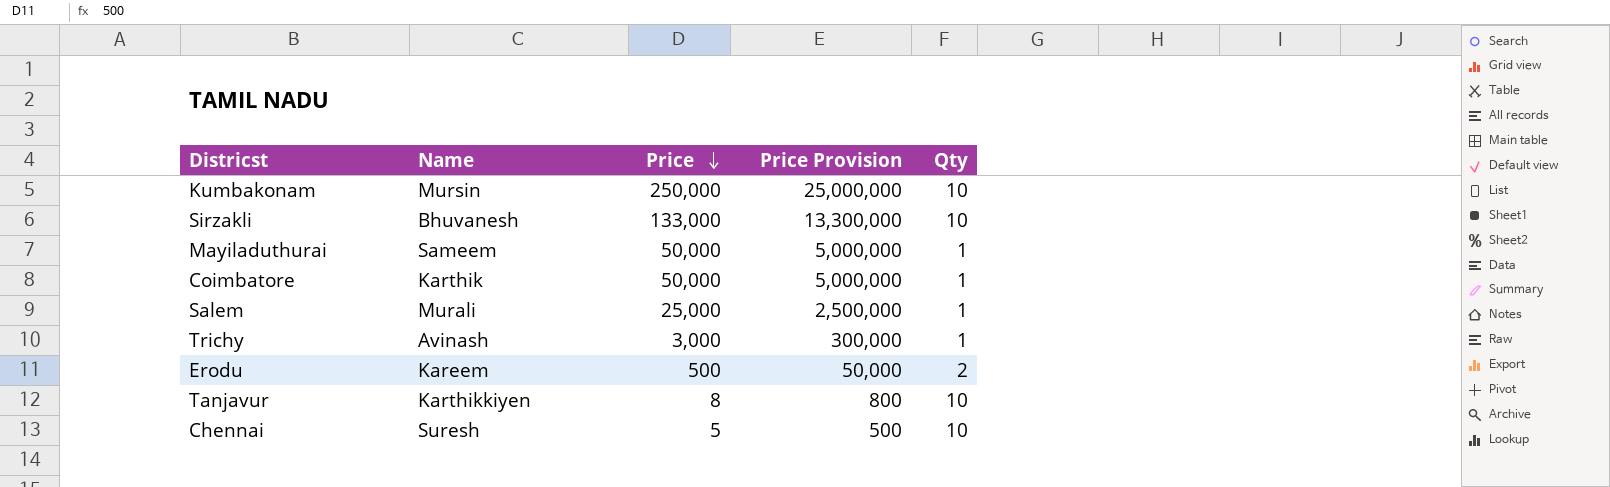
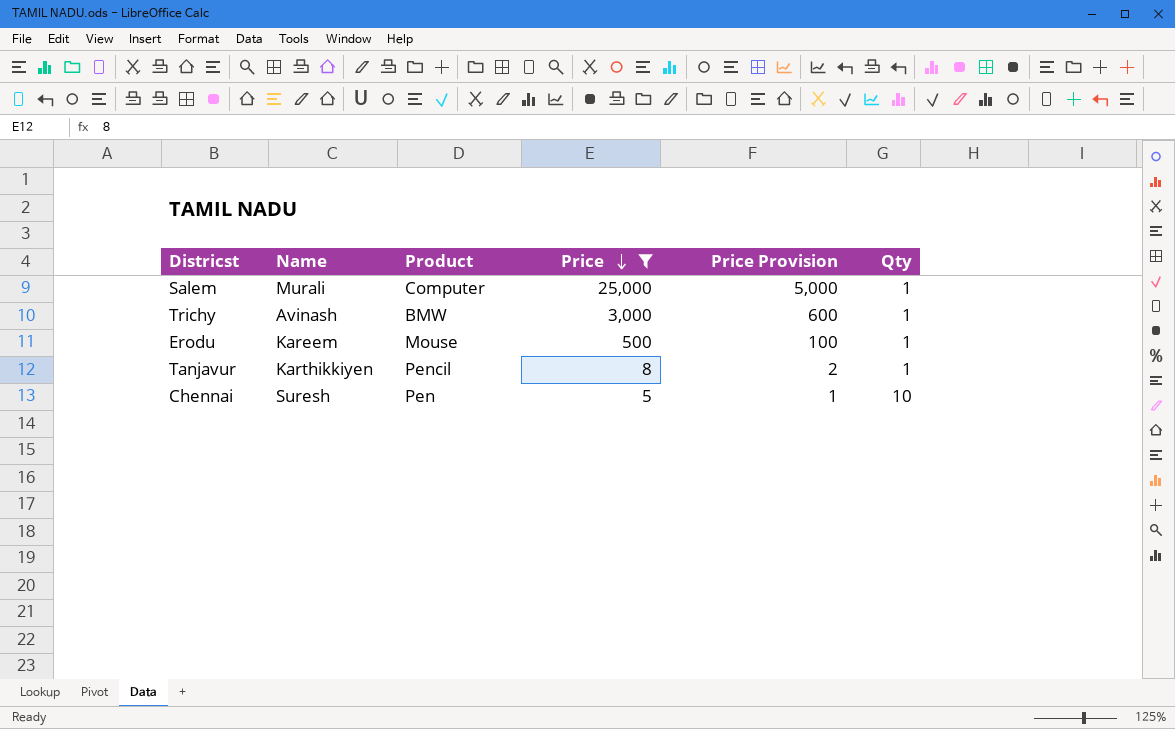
filter: none -> Price <= 25,000
column Product | position: none -> 3
column Price Provision | formula: [Price] * 100 -> [Price] * 0.2
Erodu | Qty: 2 -> 1
Tanjavur | Qty: 10 -> 1

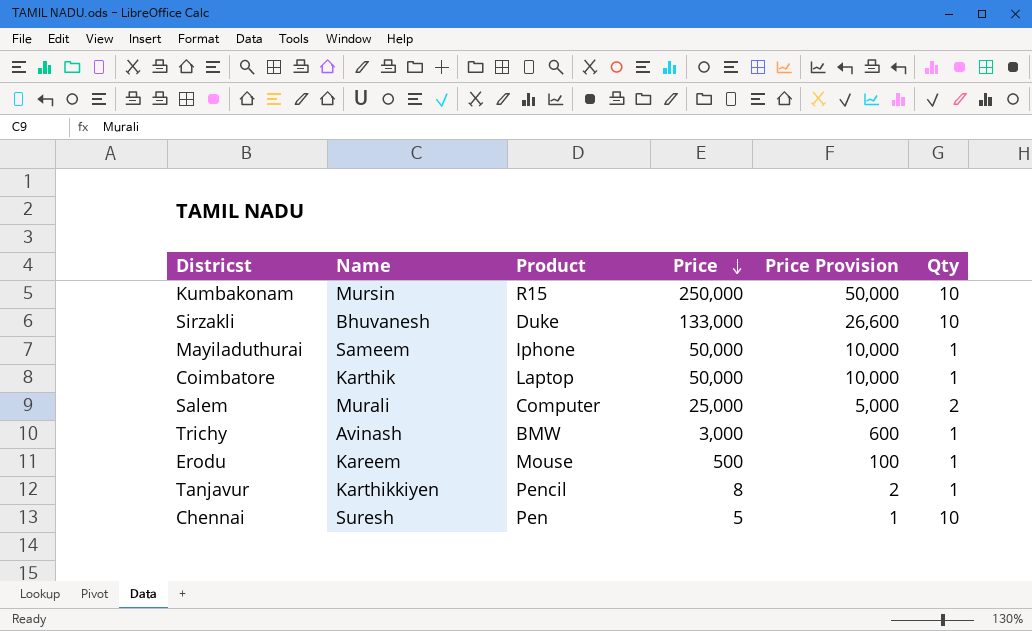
filter: Price <= 25,000 -> none
Salem | Qty: 1 -> 2

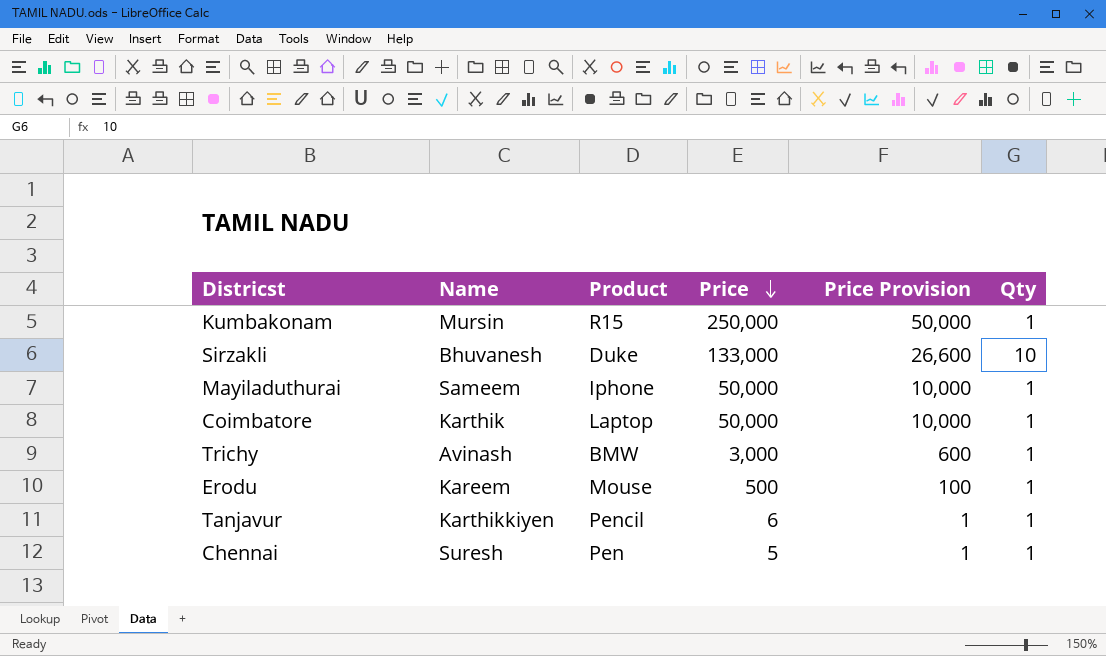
row Salem: Murali | Computer | 25,000 | 5,000 | 2 -> none
Kumbakonam | Qty: 10 -> 1
Tanjavur | Price: 8 -> 6
Tanjavur | Price Provision: 2 -> 1
Chennai | Qty: 10 -> 1

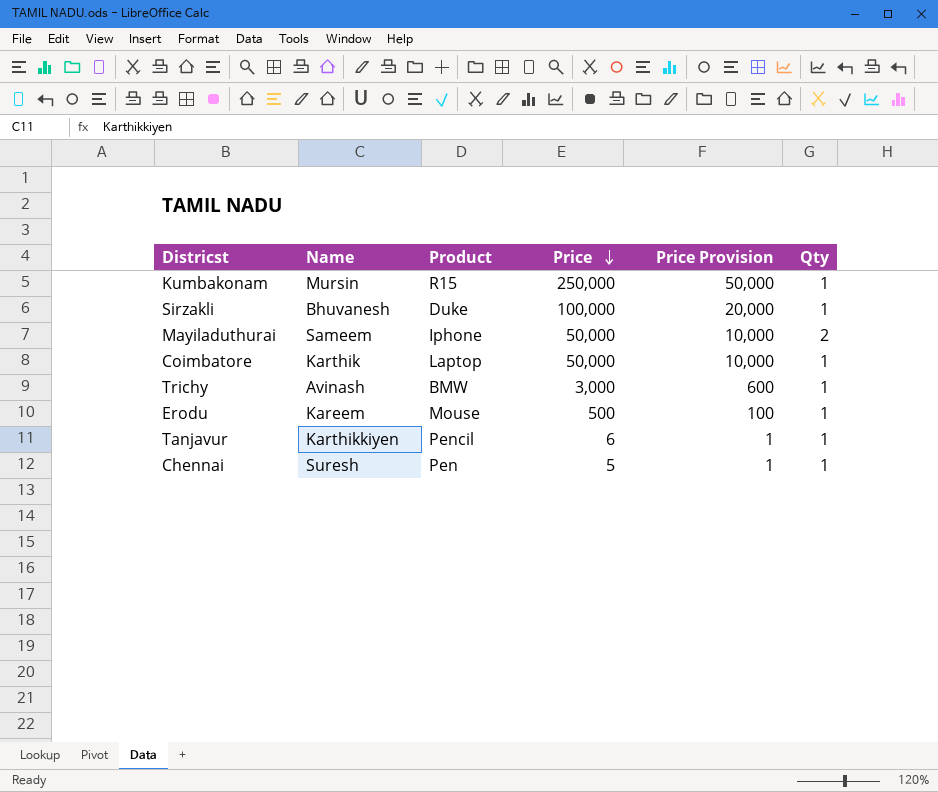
Sirzakli | Price: 133,000 -> 100,000
Sirzakli | Price Provision: 26,600 -> 20,000
Sirzakli | Qty: 10 -> 1
Mayiladuthurai | Qty: 1 -> 2

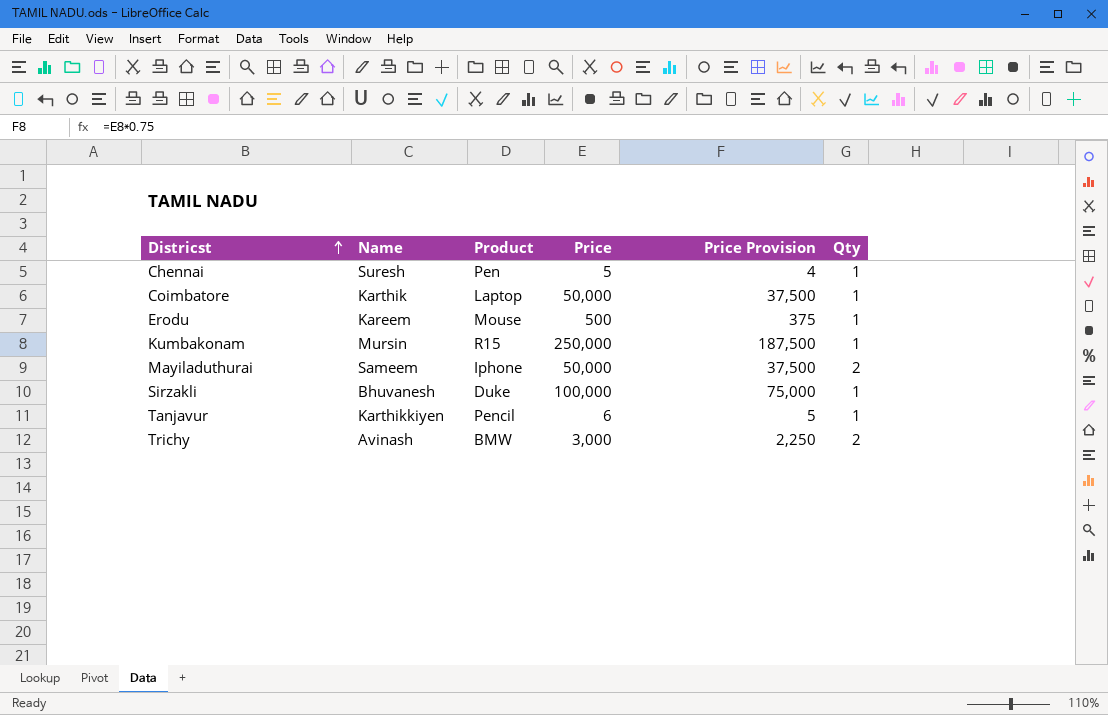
row order: Price descending -> Districst ascending
column Price Provision | formula: [Price] * 0.2 -> [Price] * 0.75
Trichy | Qty: 1 -> 2

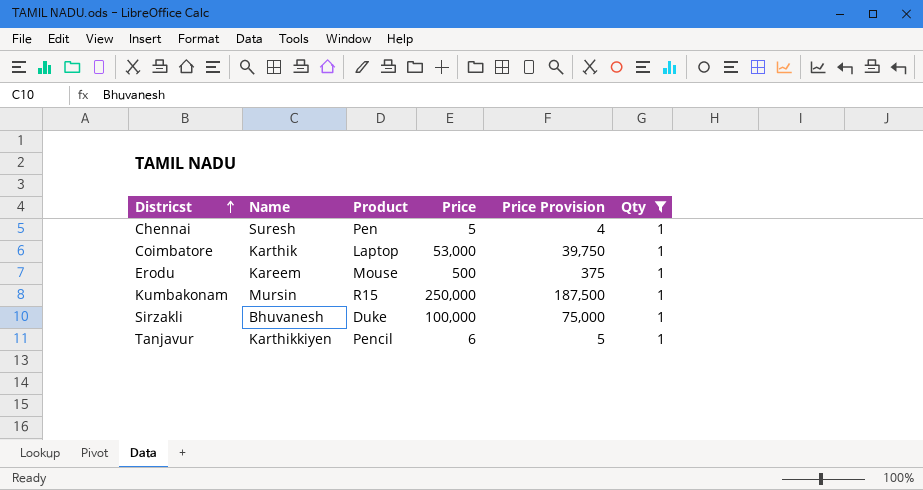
filter: none -> Qty = 1
Coimbatore | Price: 50,000 -> 53,000
Coimbatore | Price Provision: 37,500 -> 39,750

